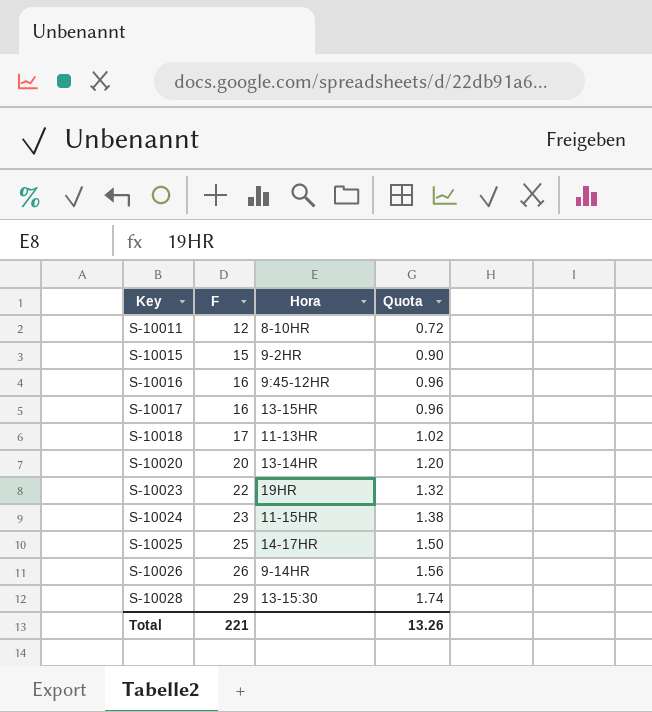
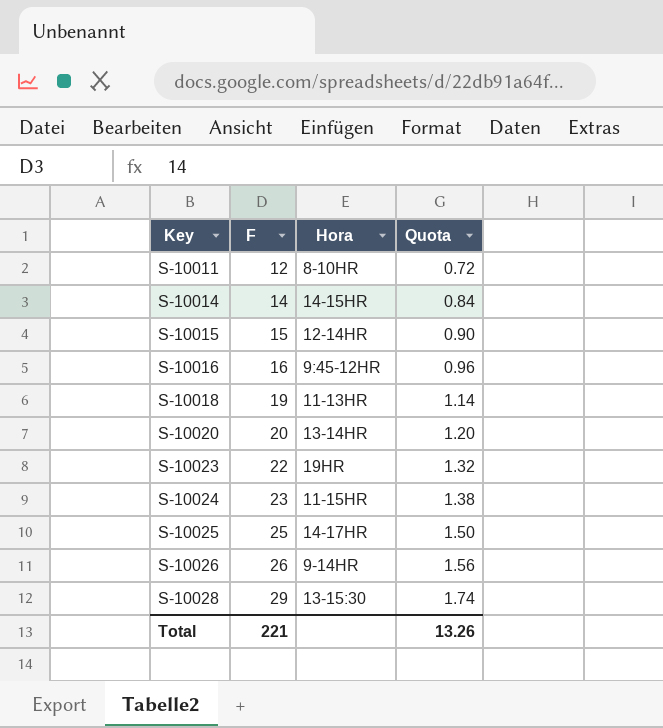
row S-10017: 16 | 13-15HR | 0.96 -> none
row S-10014: none -> 14 | 14-15HR | 0.84
S-10015 | Hora: 9-2HR -> 12-14HR
S-10018 | F: 17 -> 19
S-10018 | Quota: 1.02 -> 1.14

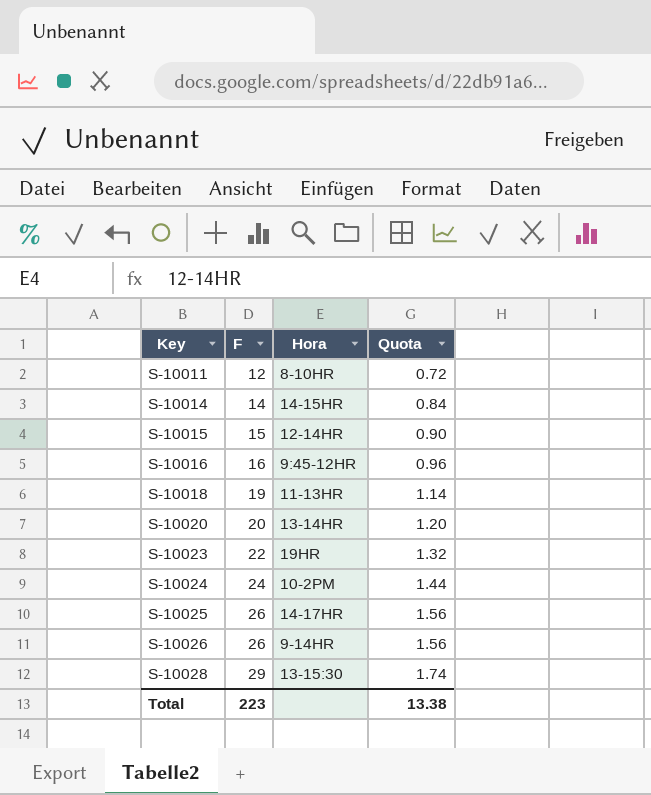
S-10024 | F: 23 -> 24
S-10024 | Hora: 11-15HR -> 10-2PM
S-10024 | Quota: 1.38 -> 1.44
S-10025 | F: 25 -> 26
S-10025 | Quota: 1.50 -> 1.56
Total | F: 221 -> 223
Total | Quota: 13.26 -> 13.38

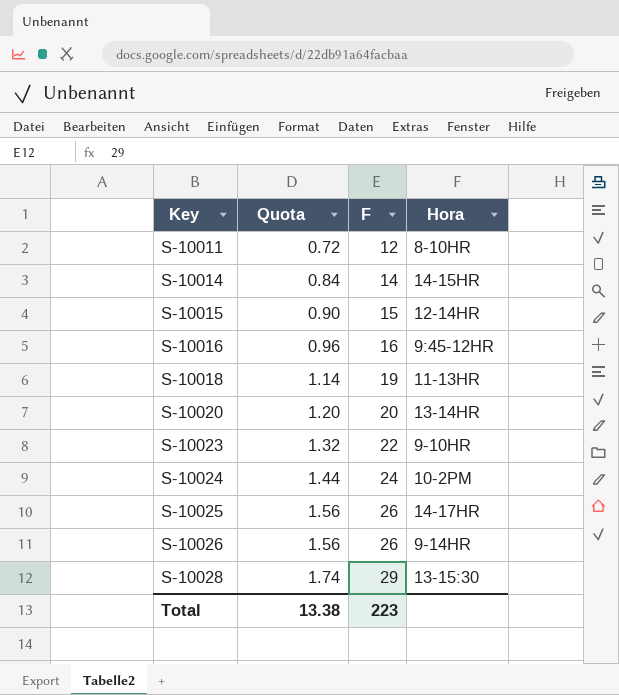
column Quota | position: 4 -> 2
S-10023 | Hora: 19HR -> 9-10HR

